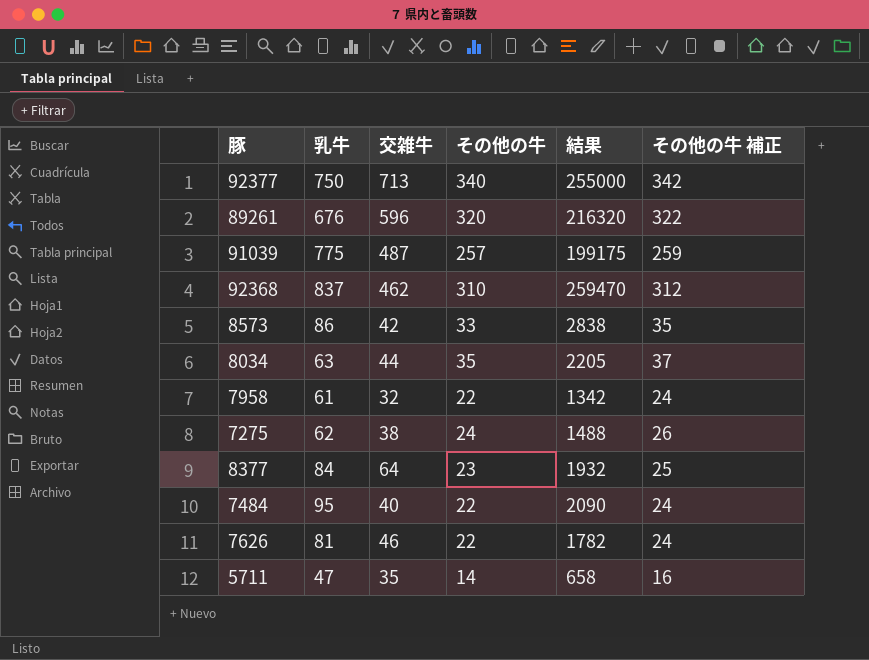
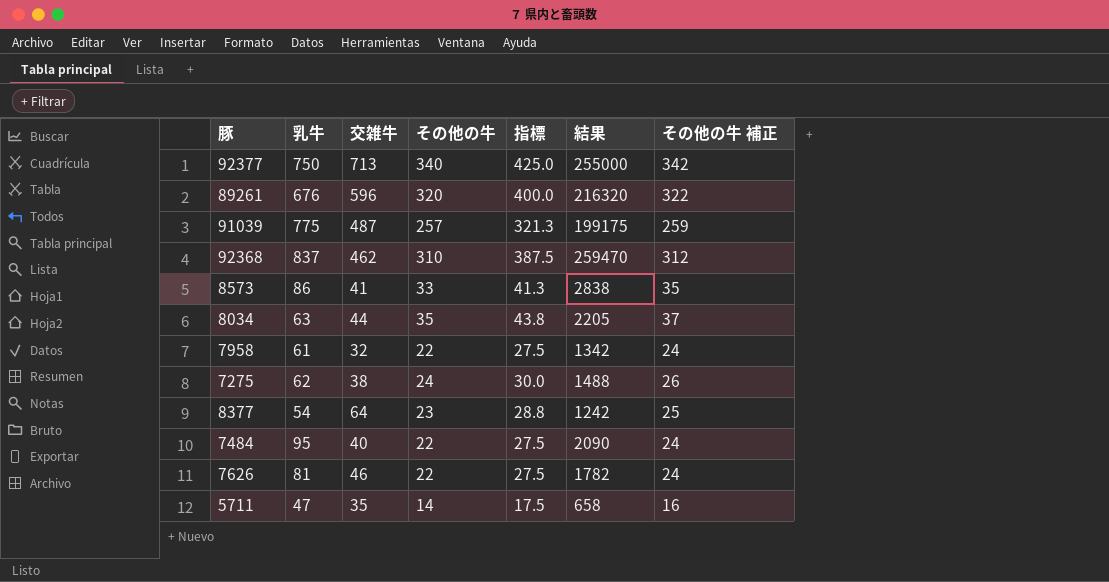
column 指標 | formula: none -> [その他の牛] * 1.25
8573 | 交雑牛: 42 -> 41
8377 | 乳牛: 84 -> 54
8377 | 結果: 1932 -> 1242

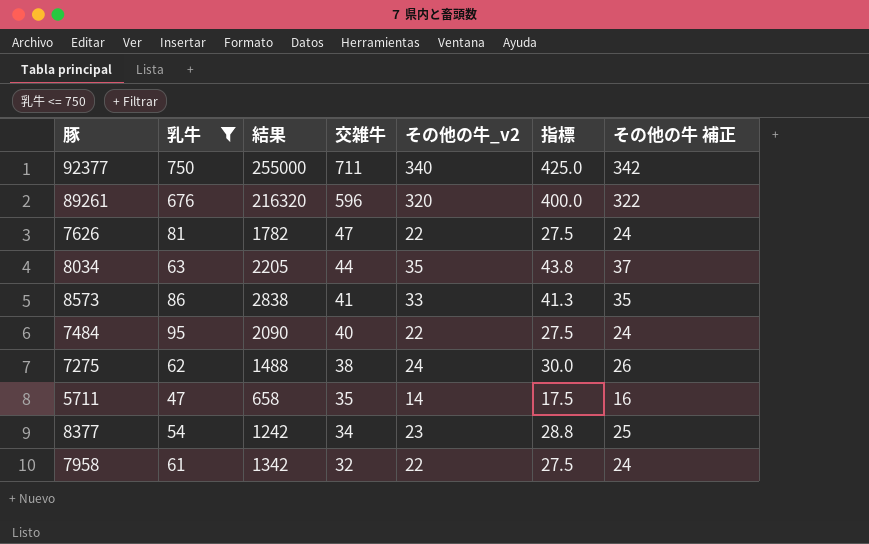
filter: none -> 乳牛 <= 750
row order: none -> 交雑牛 descending
column 結果 | position: 6 -> 3
column name: その他の牛 -> その他の牛_v2
92377 | 交雑牛: 713 -> 711
7626 | 交雑牛: 46 -> 47
8377 | 交雑牛: 64 -> 34

